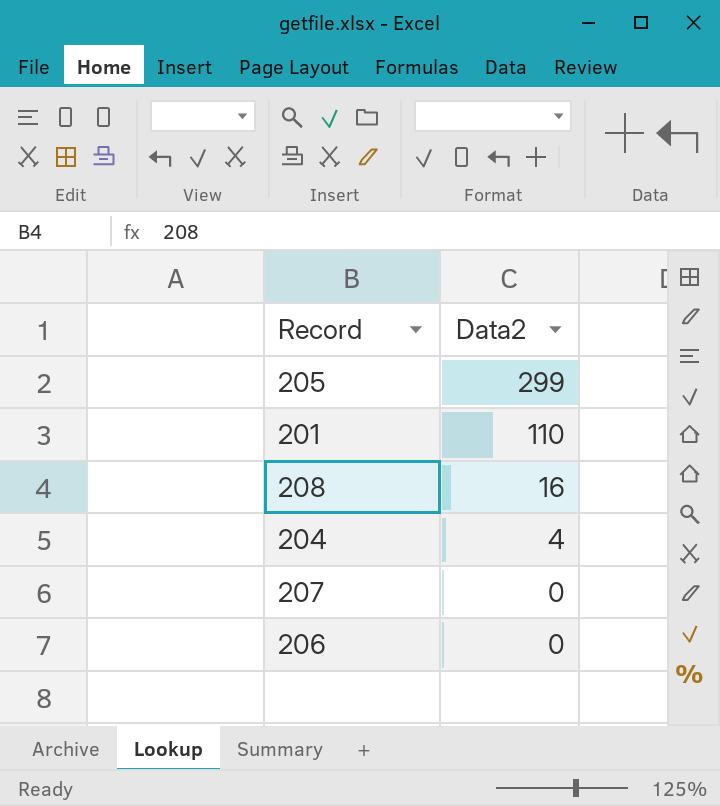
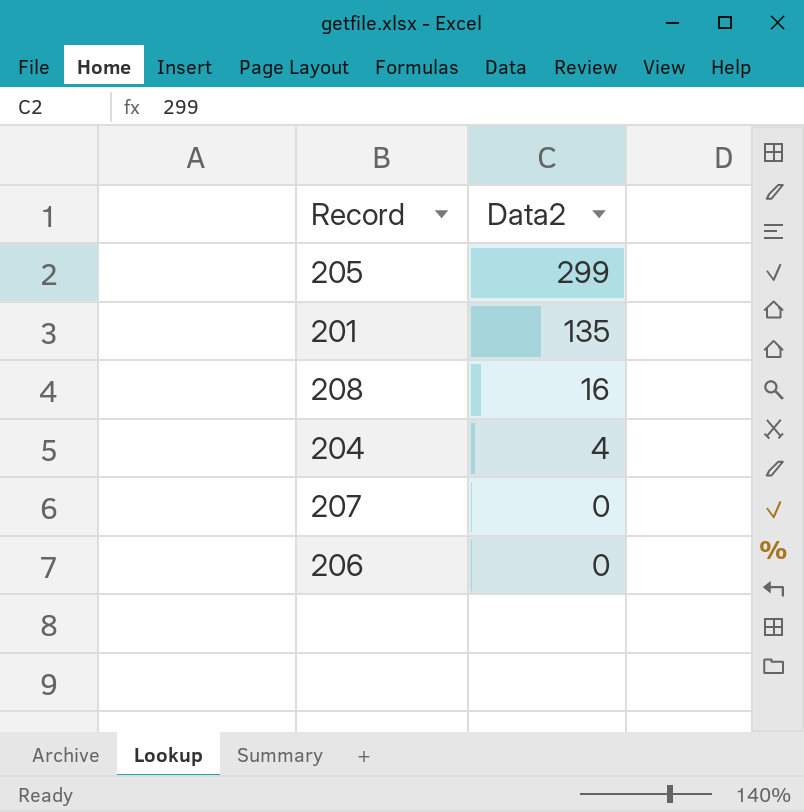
201 | Data2: 110 -> 135

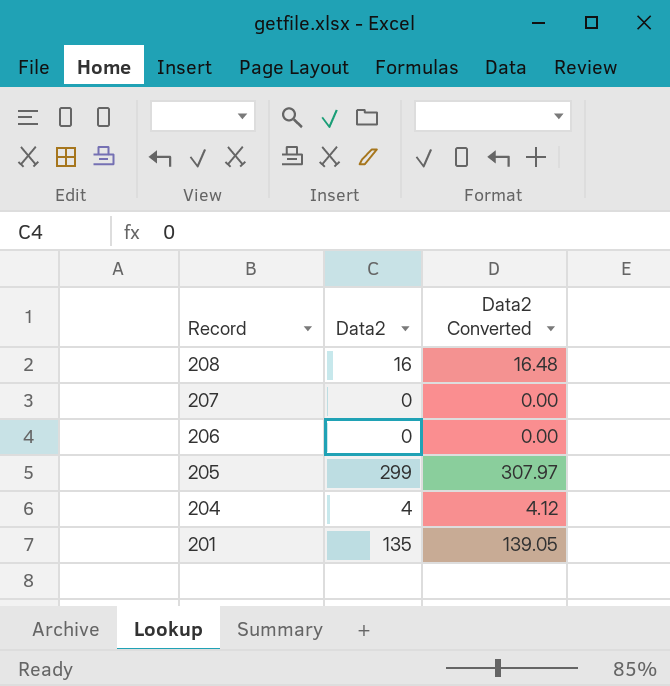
row order: Data2 descending -> Record descending
column Data2 Converted | formula: none -> [Data2] * 1.03

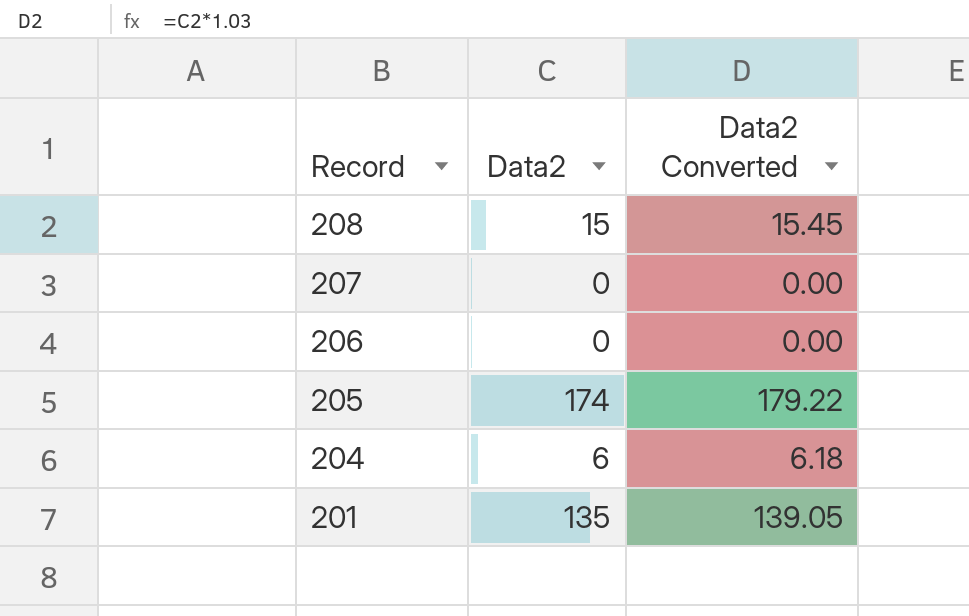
208 | Data2: 16 -> 15
208 | Data2 Converted: 16.48 -> 15.45
205 | Data2: 299 -> 174
205 | Data2 Converted: 307.97 -> 179.22
204 | Data2: 4 -> 6
204 | Data2 Converted: 4.12 -> 6.18

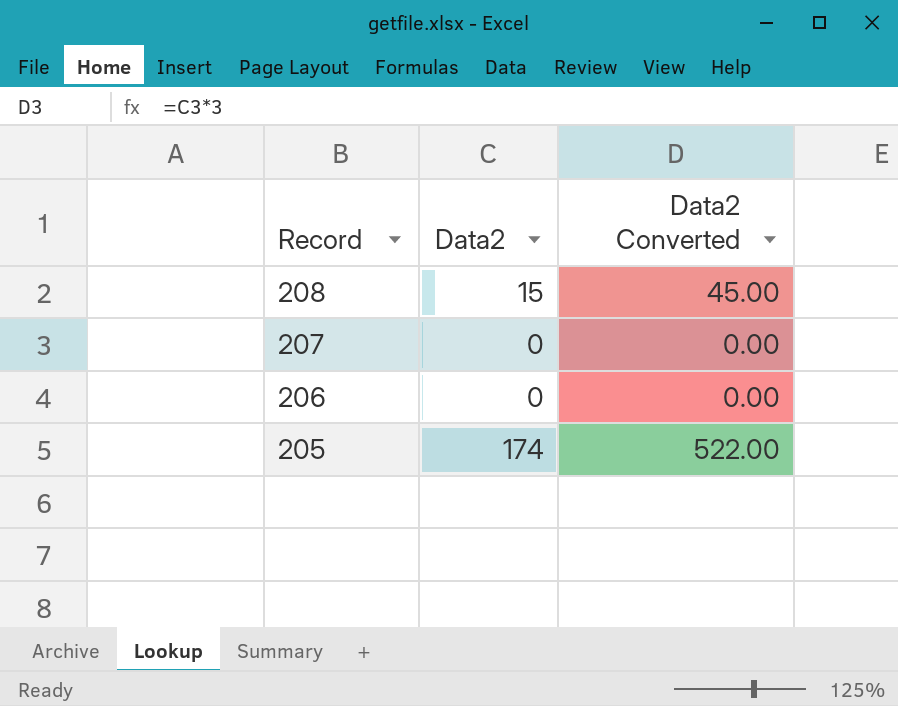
column Data2 Converted | formula: [Data2] * 1.03 -> [Data2] * 3
row 204: 6 | 6.18 -> none
row 201: 135 | 139.05 -> none

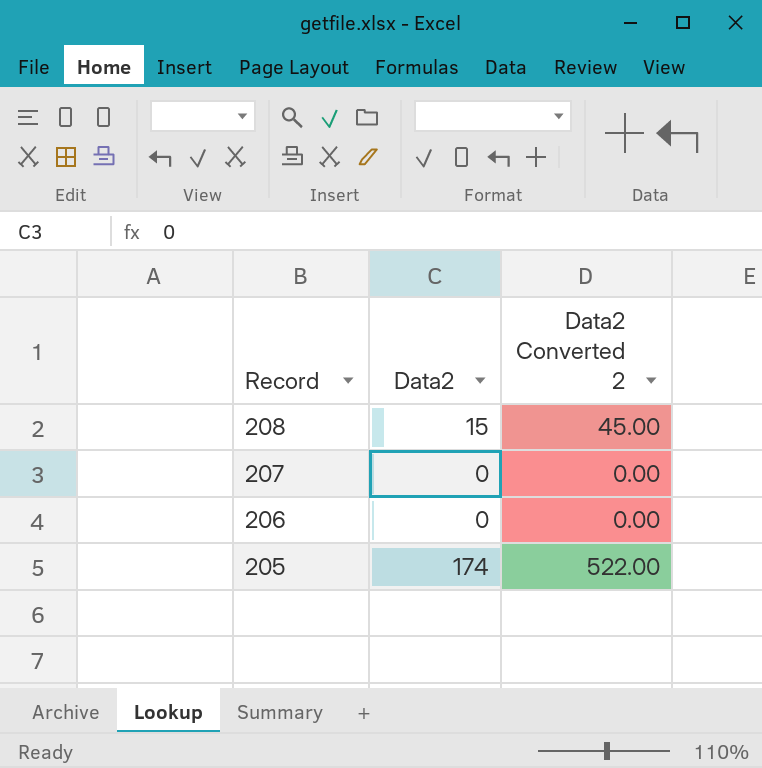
column name: Data2 Converted -> Data2 Converted 2

